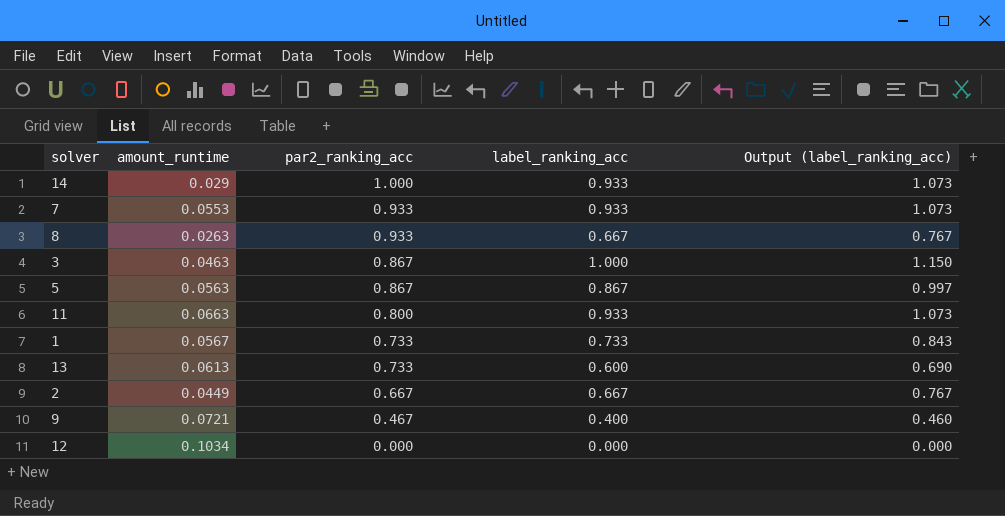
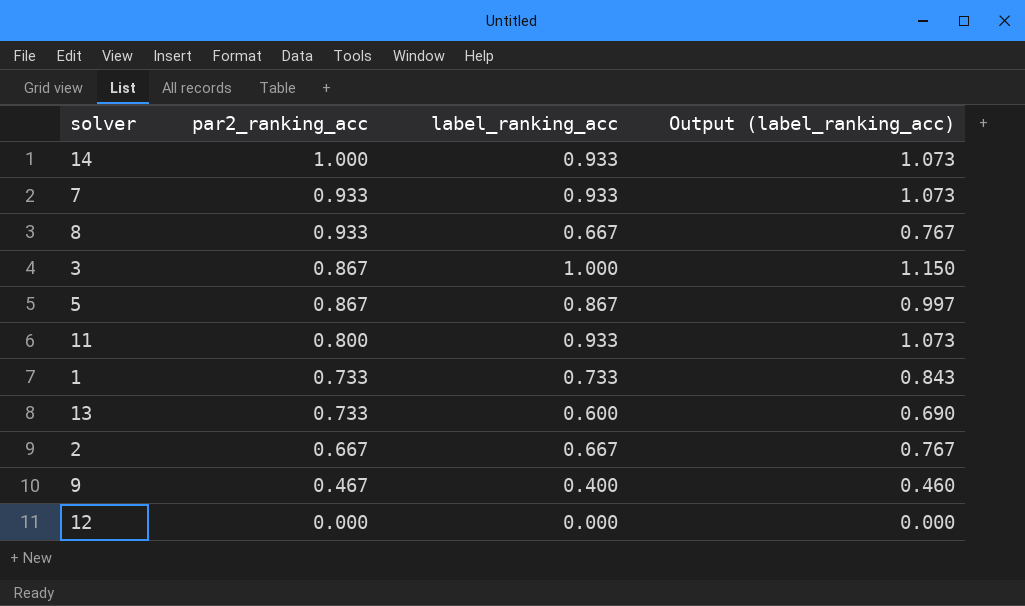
column amount_runtime | position: 2 -> none

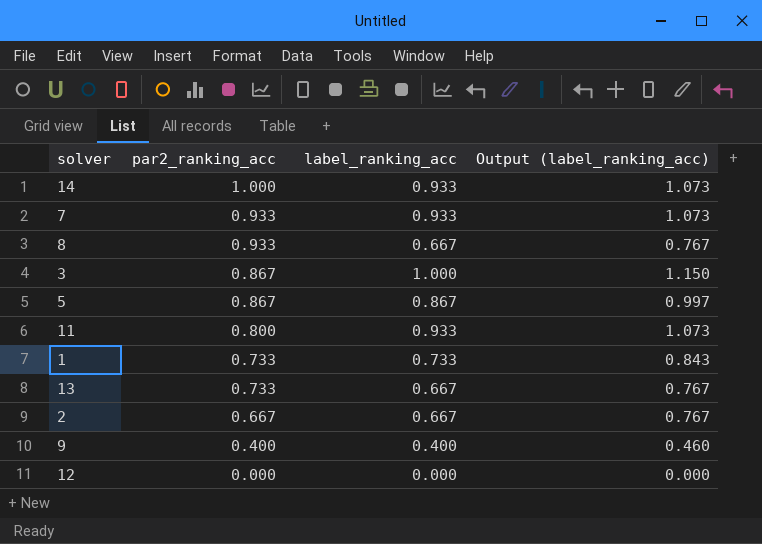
13 | label_ranking_acc: 0.600 -> 0.667
13 | Output (label_ranking_acc): 0.690 -> 0.767
9 | par2_ranking_acc: 0.467 -> 0.400

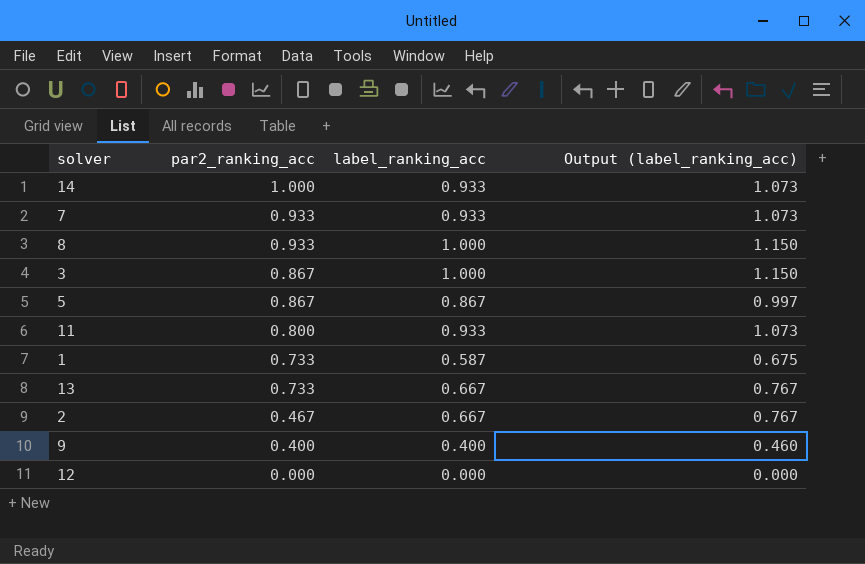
8 | label_ranking_acc: 0.667 -> 1.000
8 | Output (label_ranking_acc): 0.767 -> 1.150
1 | label_ranking_acc: 0.733 -> 0.587
1 | Output (label_ranking_acc): 0.843 -> 0.675
2 | par2_ranking_acc: 0.667 -> 0.467

